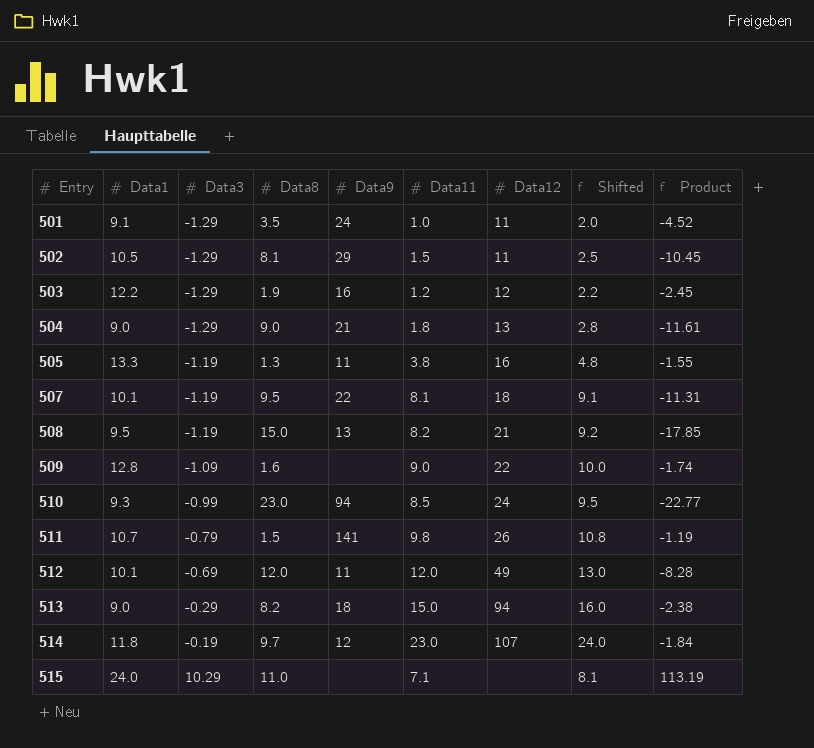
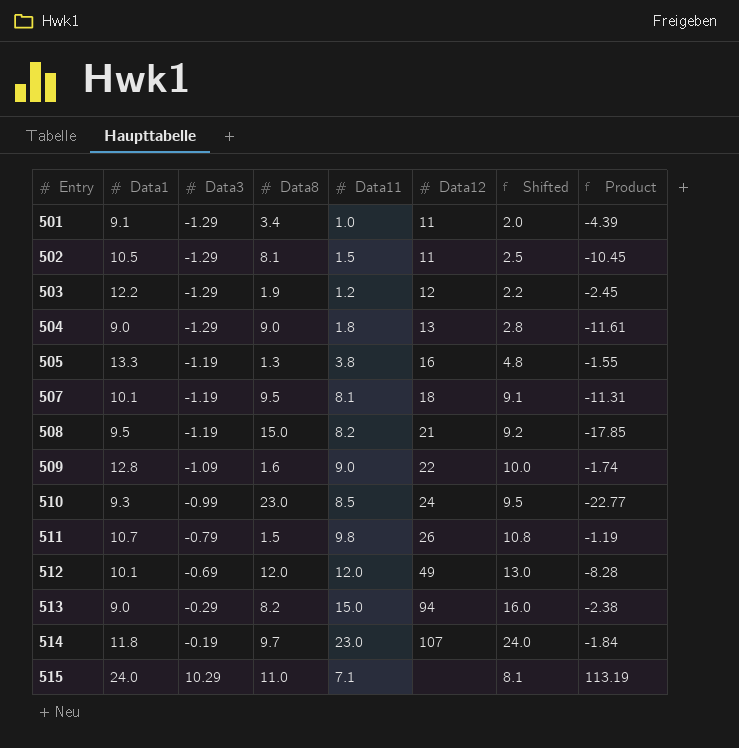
column Data9 | position: 5 -> none
501 | Data8: 3.5 -> 3.4
501 | Product: -4.52 -> -4.39

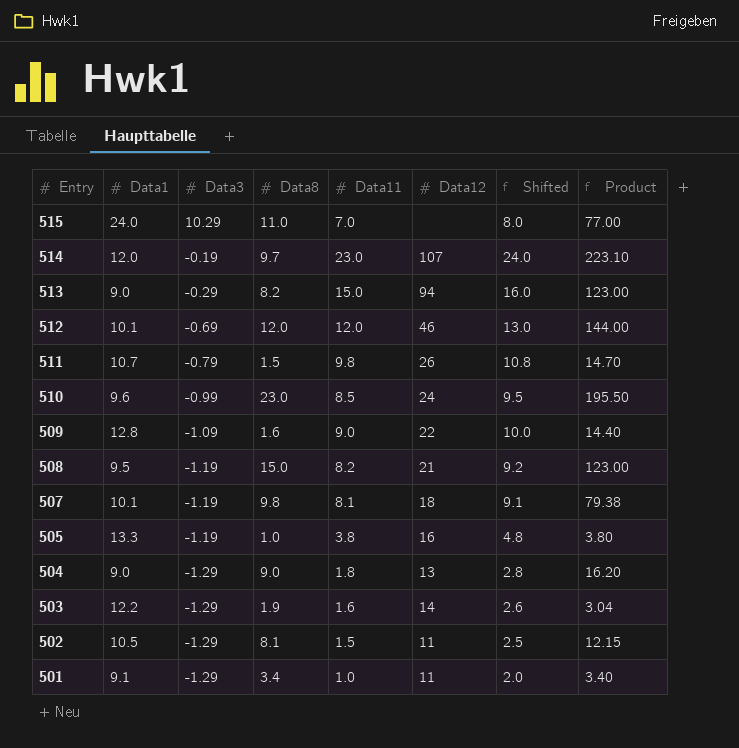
row order: Entry ascending -> Entry descending
column Product | formula: [Data3] * [Data8] -> [Data8] * [Data11]
515 | Data11: 7.1 -> 7.0
515 | Shifted: 8.1 -> 8.0
514 | Data1: 11.8 -> 12.0
512 | Data12: 49 -> 46
510 | Data1: 9.3 -> 9.6
507 | Data8: 9.5 -> 9.8
505 | Data8: 1.3 -> 1.0
503 | Data11: 1.2 -> 1.6
503 | Data12: 12 -> 14
503 | Shifted: 2.2 -> 2.6

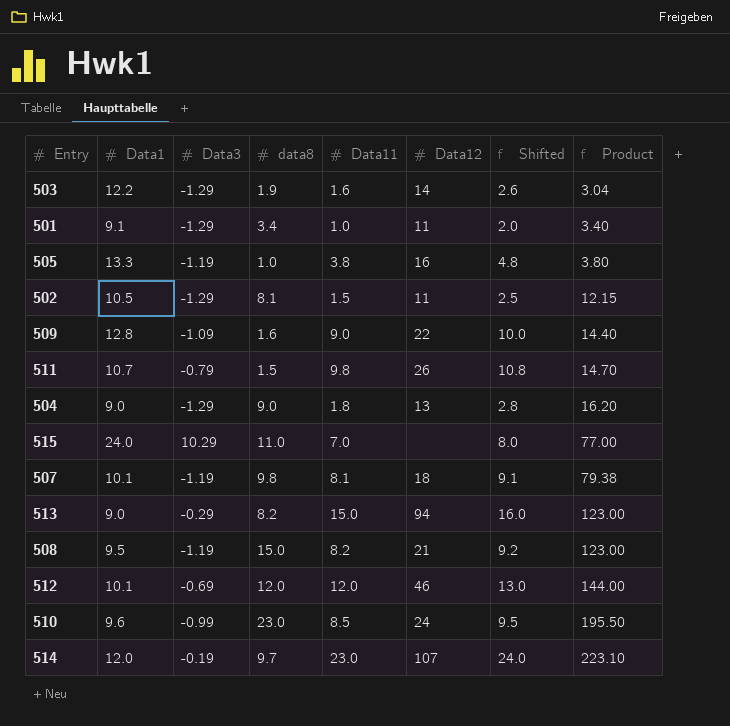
row order: Entry descending -> Product ascending
column name: Data8 -> data8

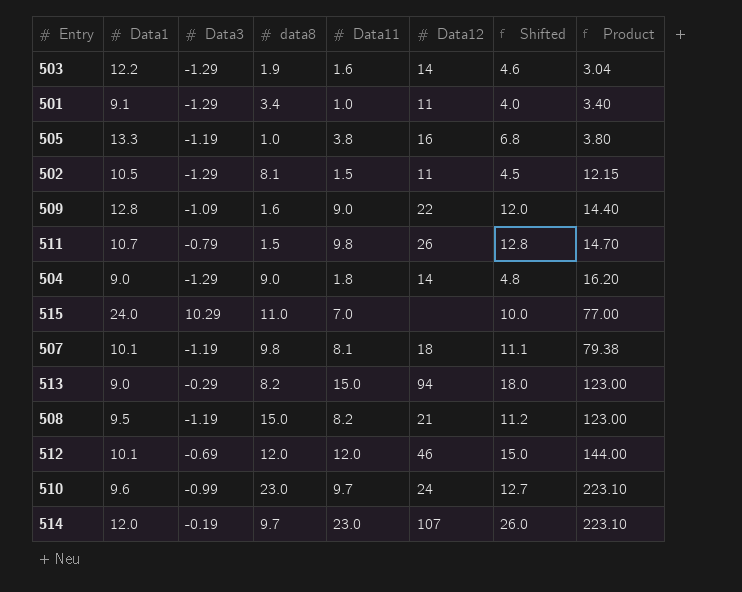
column Shifted | formula: [Data11] + 1 -> [Data11] + 3
504 | Data12: 13 -> 14
510 | Data11: 8.5 -> 9.7
510 | Product: 195.50 -> 223.10

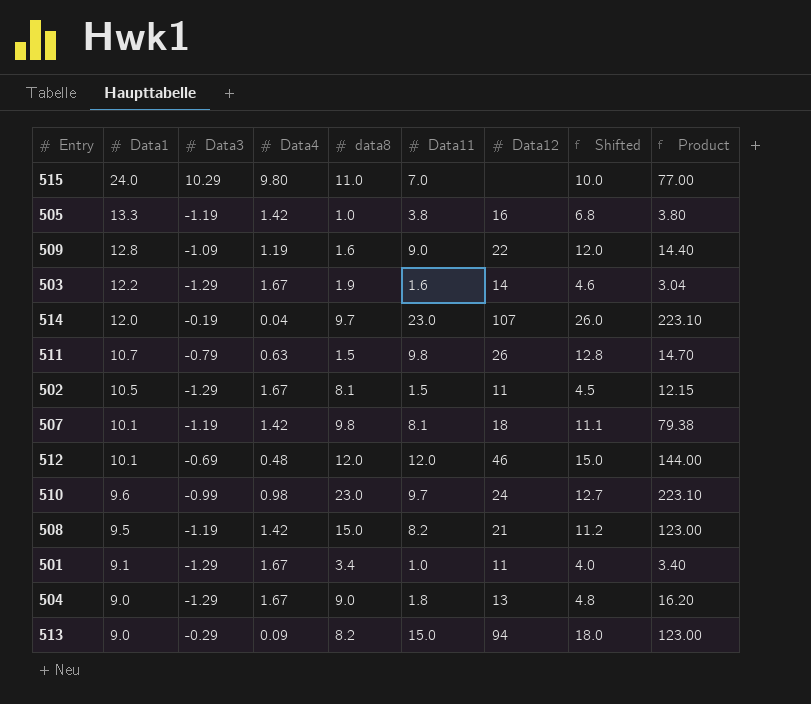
row order: Product ascending -> Data1 descending
column Data4 | position: none -> 4
504 | Data12: 14 -> 13

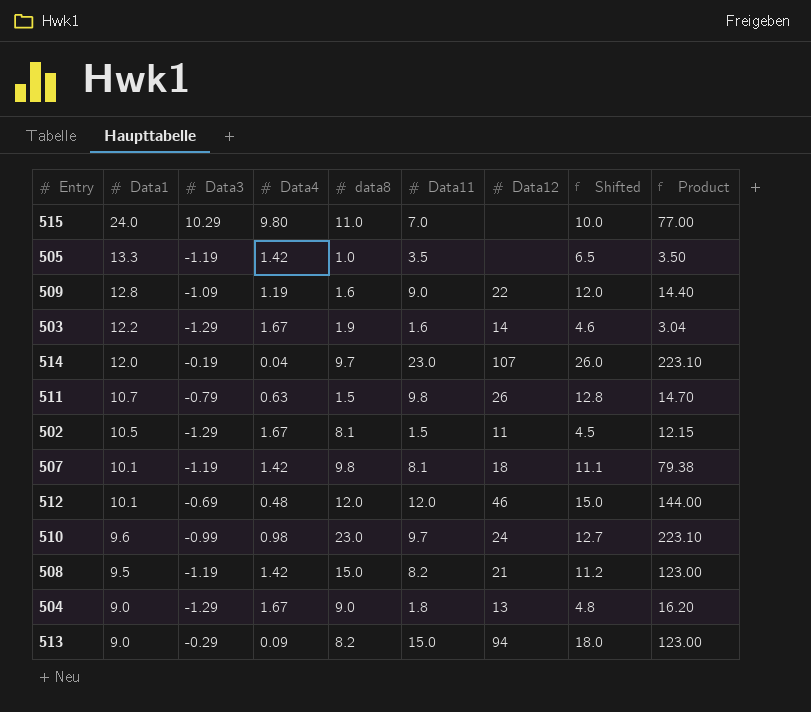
row 501: 9.1 | -1.29 | 1.67 | 3.4 | 1.0 | 11 | 4.0 | 3.40 -> none
505 | Data11: 3.8 -> 3.5
505 | Data12: 16 -> none
505 | Shifted: 6.8 -> 6.5
505 | Product: 3.80 -> 3.50

